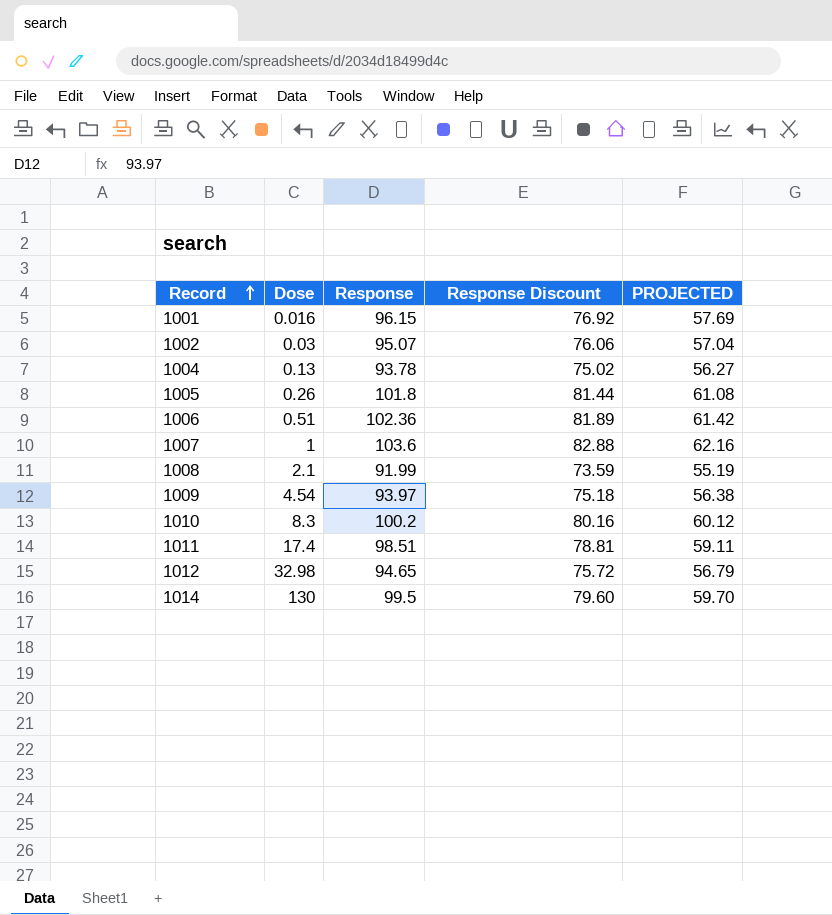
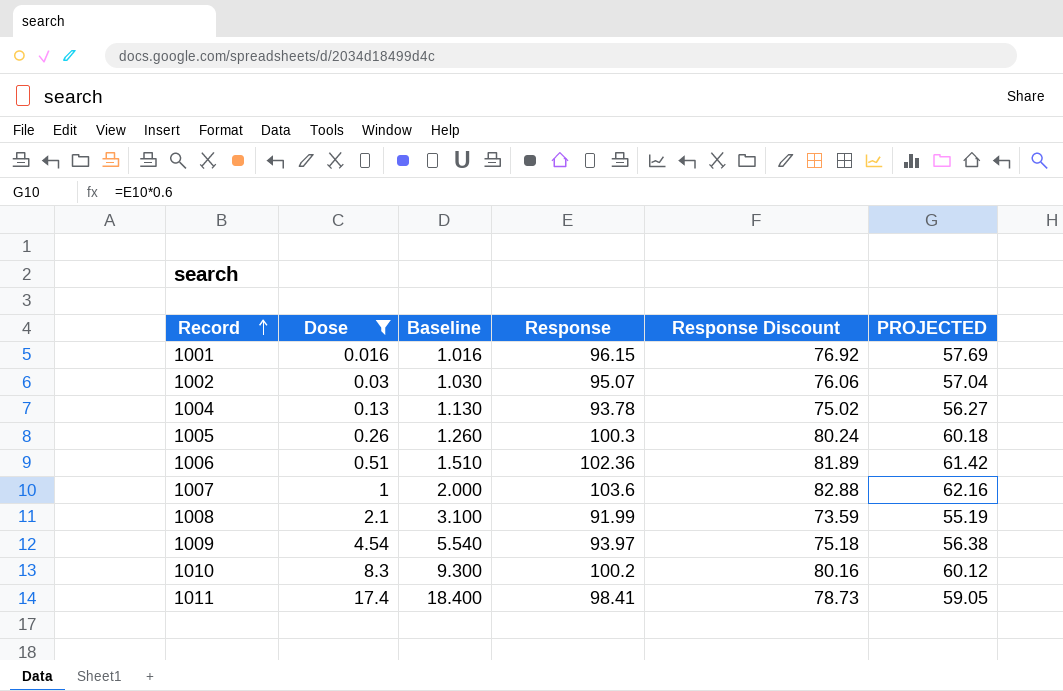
filter: none -> Dose <= 17.4
column Baseline | formula: none -> [Dose] + 1
1005 | Response: 101.8 -> 100.3
1005 | Response Discount: 81.44 -> 80.24
1005 | PROJECTED: 61.08 -> 60.18
1011 | Response: 98.51 -> 98.41
1011 | Response Discount: 78.81 -> 78.73
1011 | PROJECTED: 59.11 -> 59.05

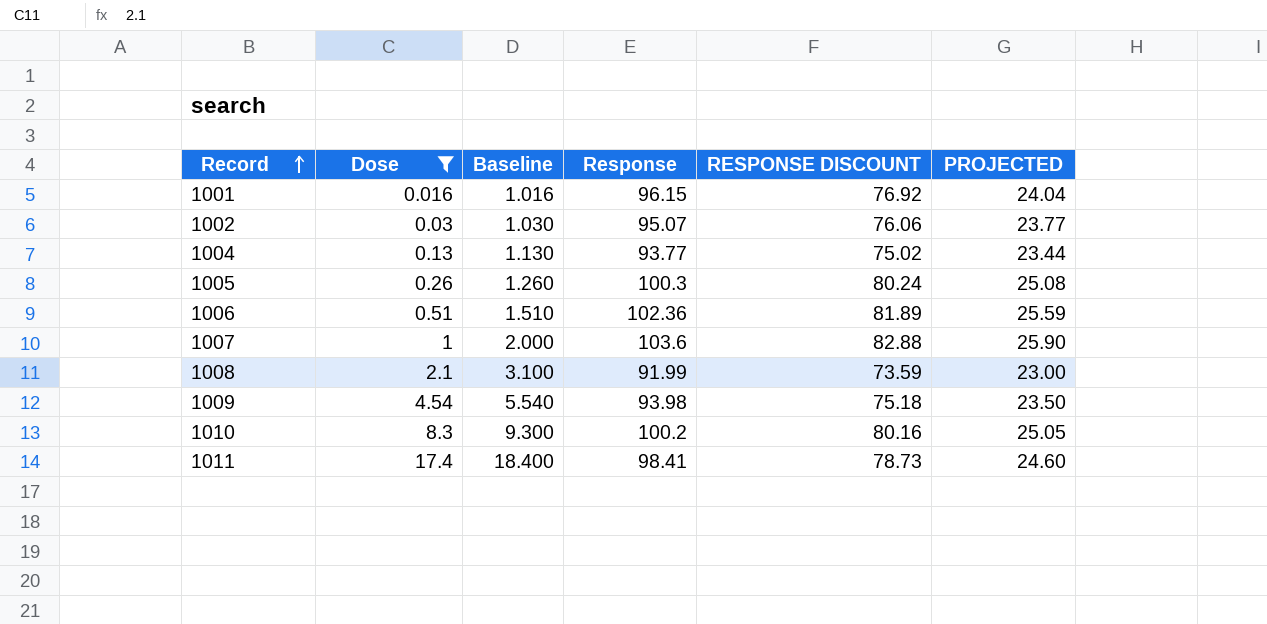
column name: Response Discount -> RESPONSE DISCOUNT
column PROJECTED | formula: [Response] * 0.6 -> [Response] * 0.25
1004 | Response: 93.78 -> 93.77
1009 | Response: 93.97 -> 93.98

